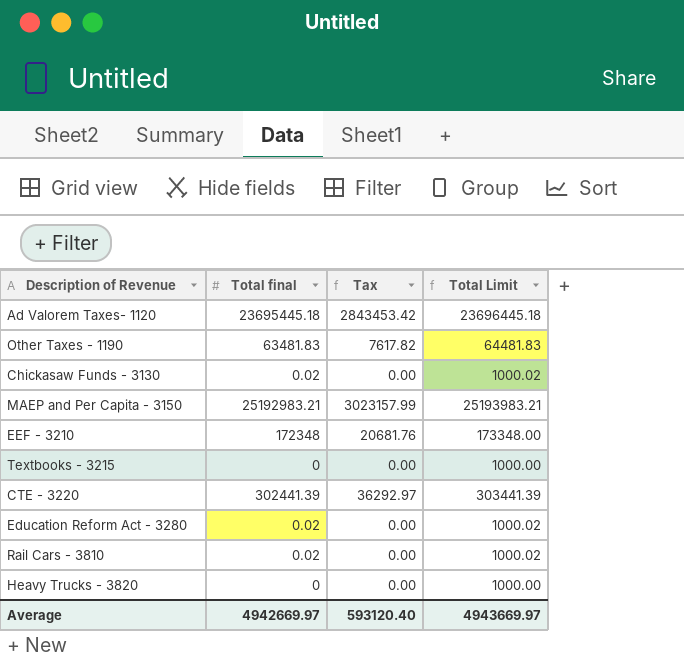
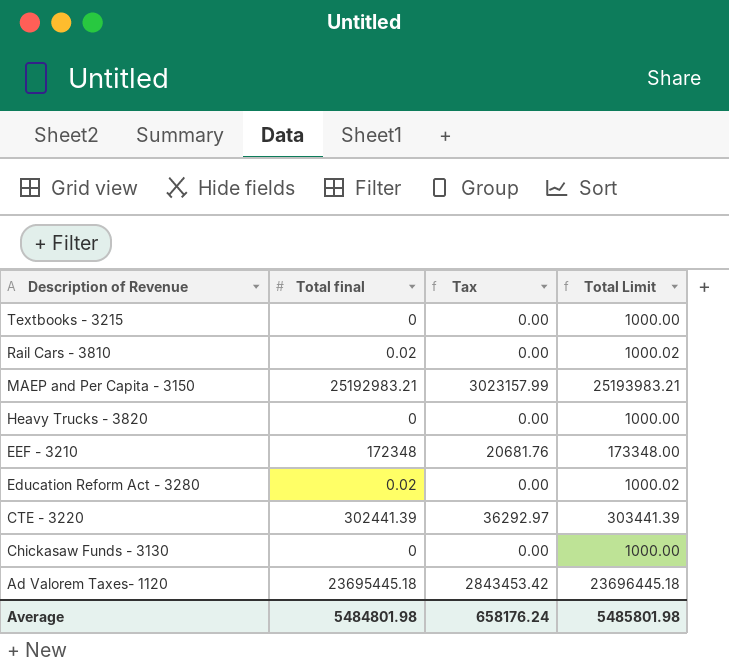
row order: none -> Description of Revenue descending
row Other Taxes - 1190: 63481.83 | 7617.82 | 64481.83 -> none
Chickasaw Funds - 3130 | Total final: 0.02 -> 0
Chickasaw Funds - 3130 | Total Limit: 1000.02 -> 1000.00
Average | Total final: 4942669.97 -> 5484801.98
Average | Tax: 593120.40 -> 658176.24
Average | Total Limit: 4943669.97 -> 5485801.98

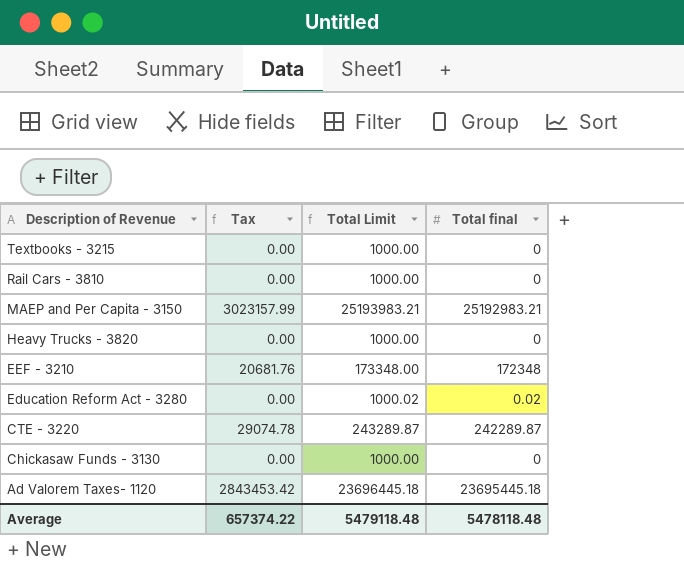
column Total final | position: 2 -> 4
Rail Cars - 3810 | Total Limit: 1000.02 -> 1000.00
Rail Cars - 3810 | Total final: 0.02 -> 0
CTE - 3220 | Tax: 36292.97 -> 29074.78
CTE - 3220 | Total Limit: 303441.39 -> 243289.87
CTE - 3220 | Total final: 302441.39 -> 242289.87
Average | Tax: 658176.24 -> 657374.22
Average | Total Limit: 5485801.98 -> 5479118.48
Average | Total final: 5484801.98 -> 5478118.48

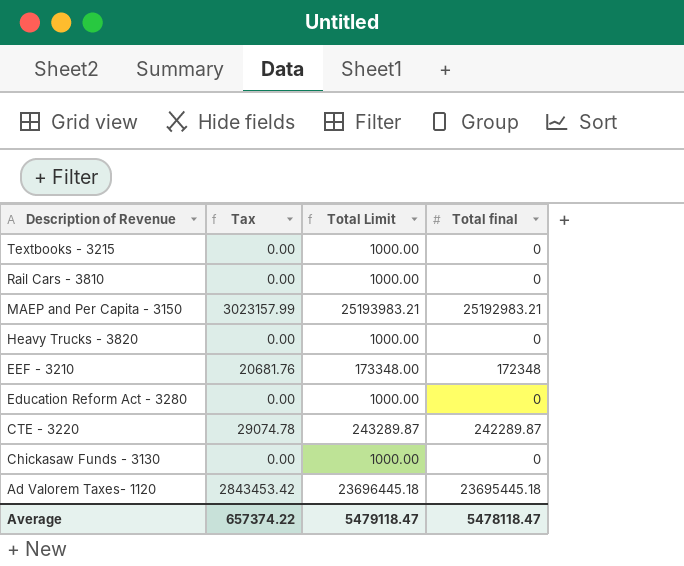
Education Reform Act - 3280 | Total Limit: 1000.02 -> 1000.00
Education Reform Act - 3280 | Total final: 0.02 -> 0
Average | Total Limit: 5479118.48 -> 5479118.47
Average | Total final: 5478118.48 -> 5478118.47

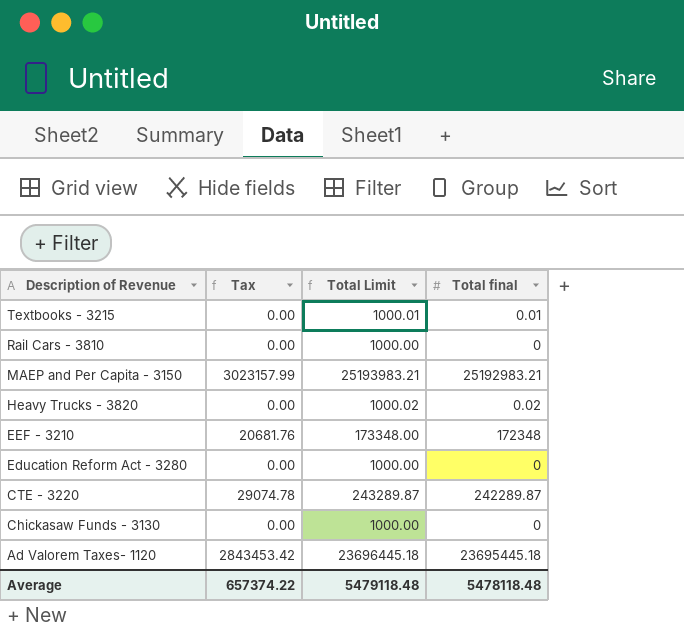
Textbooks - 3215 | Total Limit: 1000.00 -> 1000.01
Textbooks - 3215 | Total final: 0 -> 0.01
Heavy Trucks - 3820 | Total Limit: 1000.00 -> 1000.02
Heavy Trucks - 3820 | Total final: 0 -> 0.02
Average | Total Limit: 5479118.47 -> 5479118.48
Average | Total final: 5478118.47 -> 5478118.48

